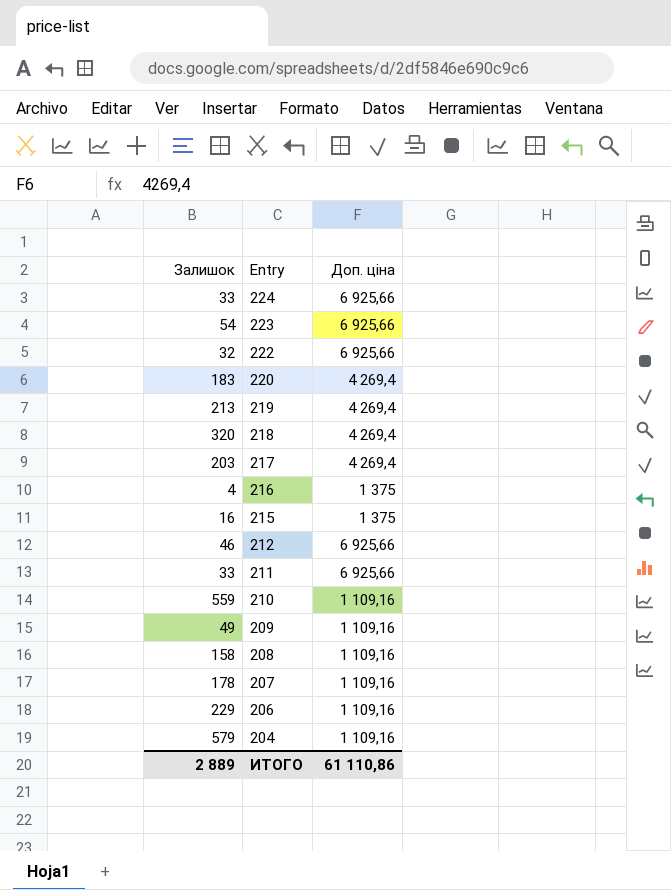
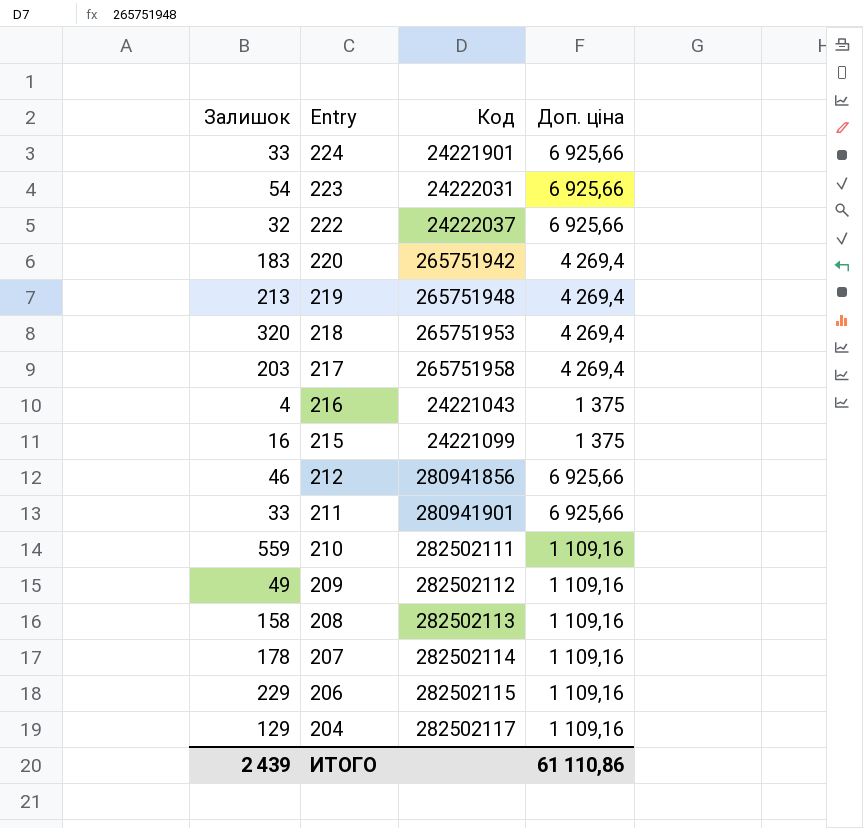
column Код | position: none -> 3
204 | Залишок: 579 -> 129
ИТОГО | Залишок: 2 889 -> 2 439

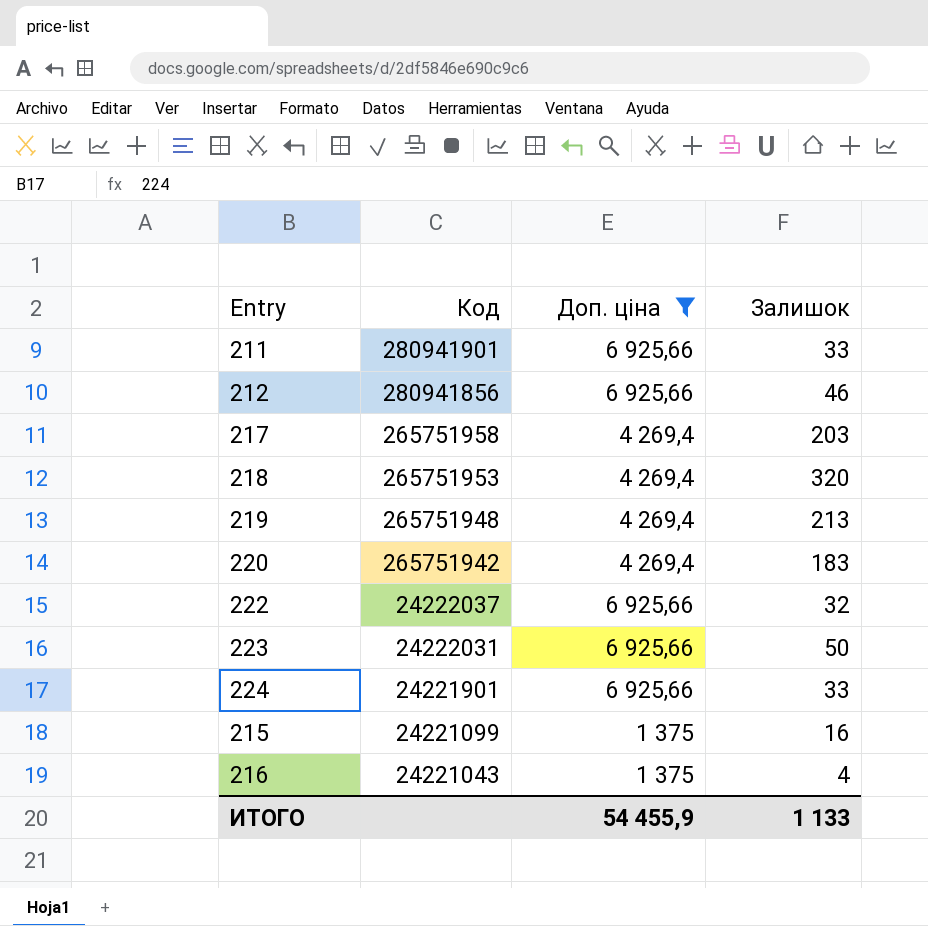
filter: none -> Доп. ціна != 1 109,16
row order: Entry descending -> Код descending
column Залишок | position: 1 -> 4
223 | Залишок: 54 -> 50
ИТОГО | Доп. ціна: 61 110,86 -> 54 455,9
ИТОГО | Залишок: 2 439 -> 1 133

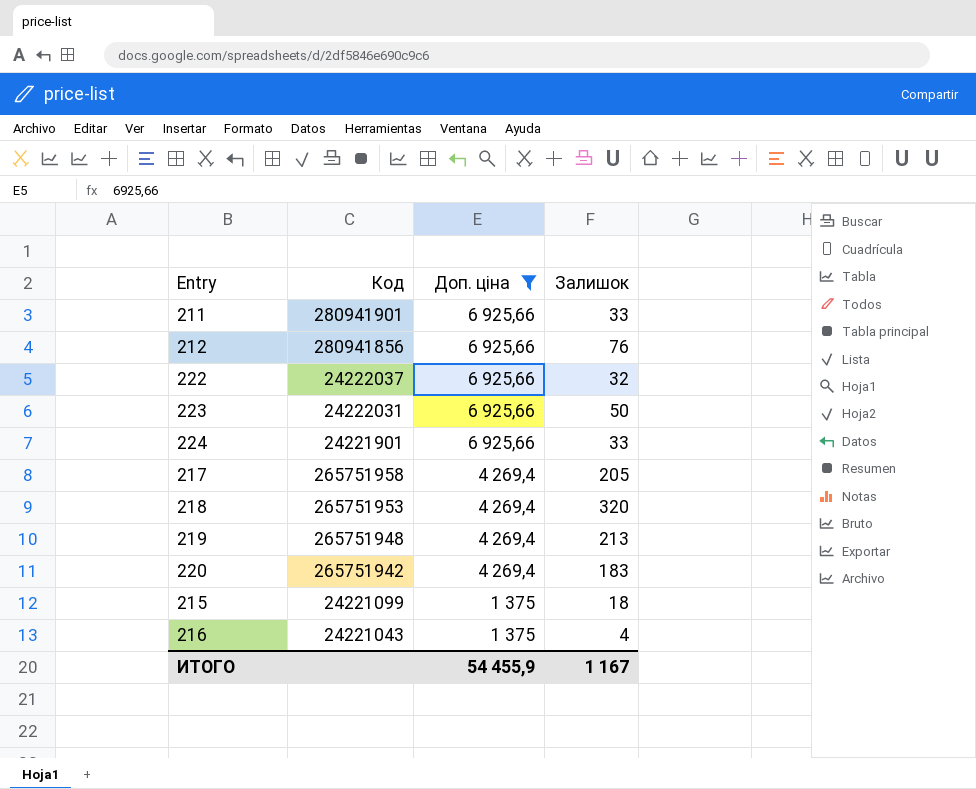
row order: Код descending -> Доп. ціна descending
212 | Залишок: 46 -> 76
217 | Залишок: 203 -> 205
215 | Залишок: 16 -> 18
ИТОГО | Залишок: 1 133 -> 1 167

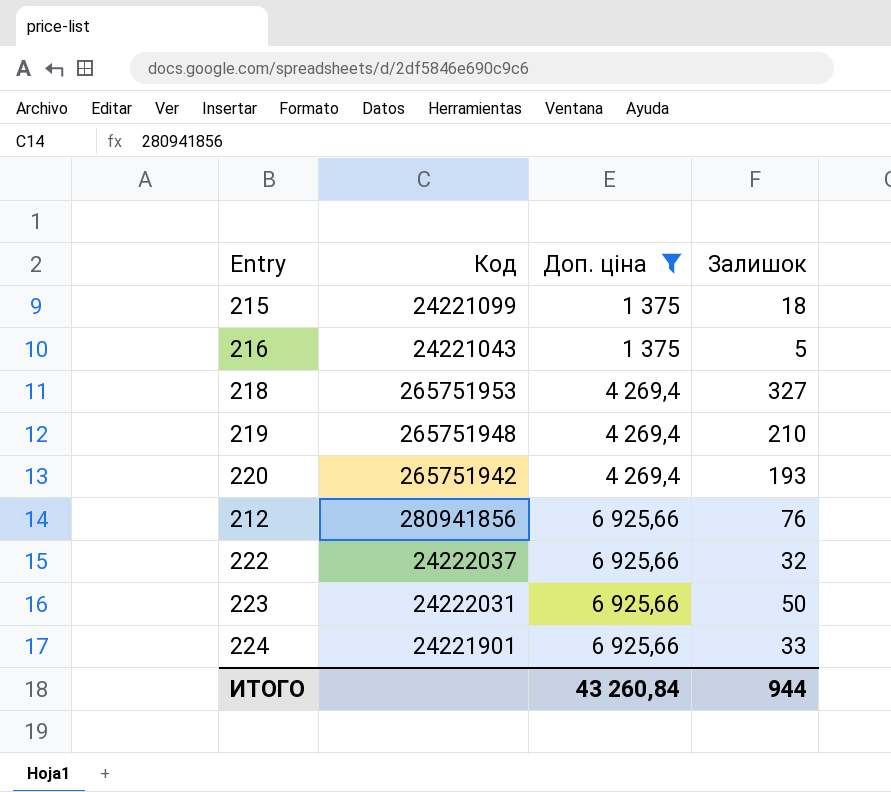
row order: Доп. ціна descending -> Доп. ціна ascending
row 211: 280941901 | 6 925,66 | 33 -> none
row 217: 265751958 | 4 269,4 | 205 -> none
216 | Залишок: 4 -> 5
218 | Залишок: 320 -> 327
219 | Залишок: 213 -> 210
220 | Залишок: 183 -> 193
ИТОГО | Доп. ціна: 54 455,9 -> 43 260,84
ИТОГО | Залишок: 1 167 -> 944

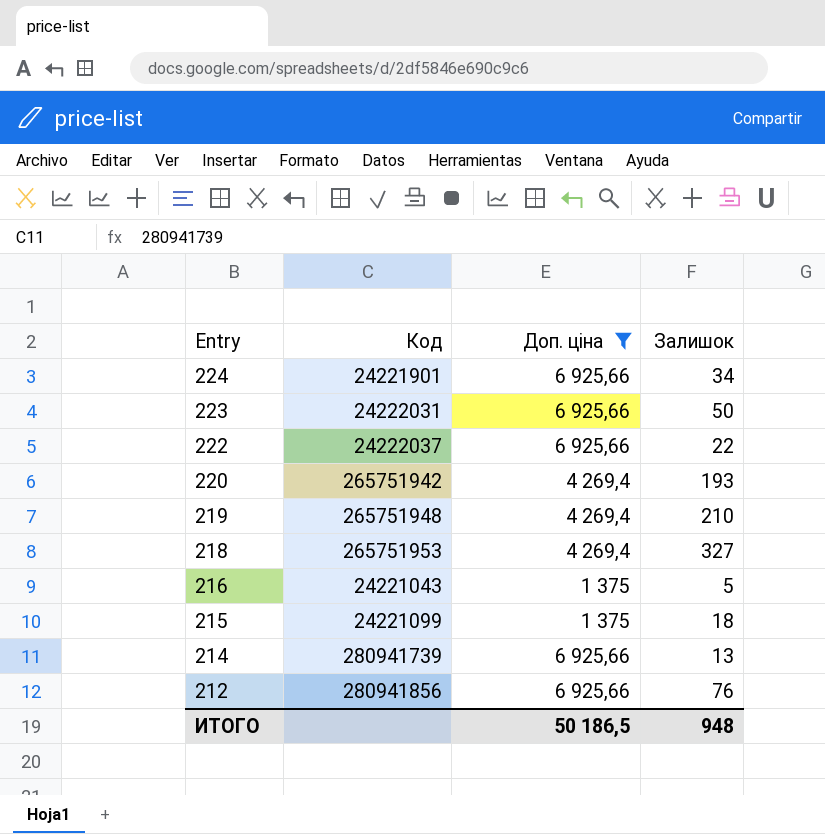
row order: Доп. ціна ascending -> Entry descending
224 | Залишок: 33 -> 34
222 | Залишок: 32 -> 22
row 214: none -> 280941739 | 6 925,66 | 13
ИТОГО | Доп. ціна: 43 260,84 -> 50 186,5
ИТОГО | Залишок: 944 -> 948

